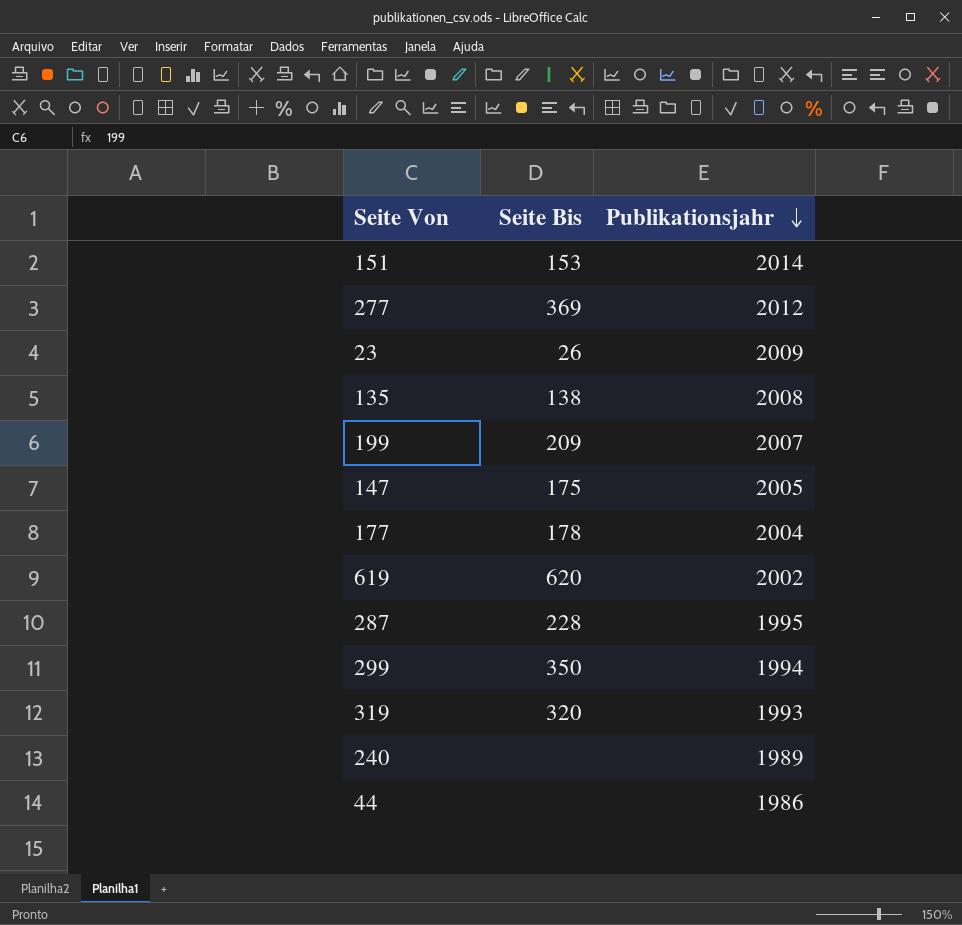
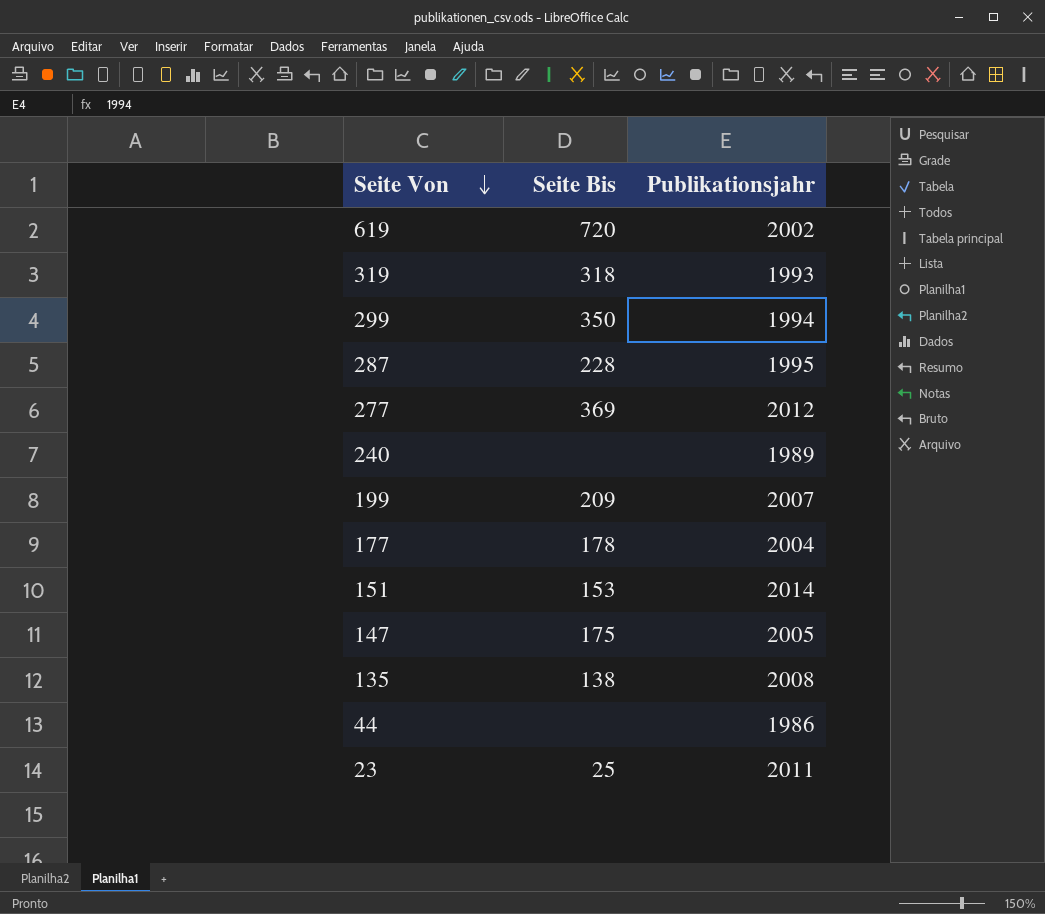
row order: Publikationsjahr descending -> Seite Von descending
619 | Seite Bis: 620 -> 720
319 | Seite Bis: 320 -> 318
23 | Seite Bis: 26 -> 25
23 | Publikationsjahr: 2009 -> 2011

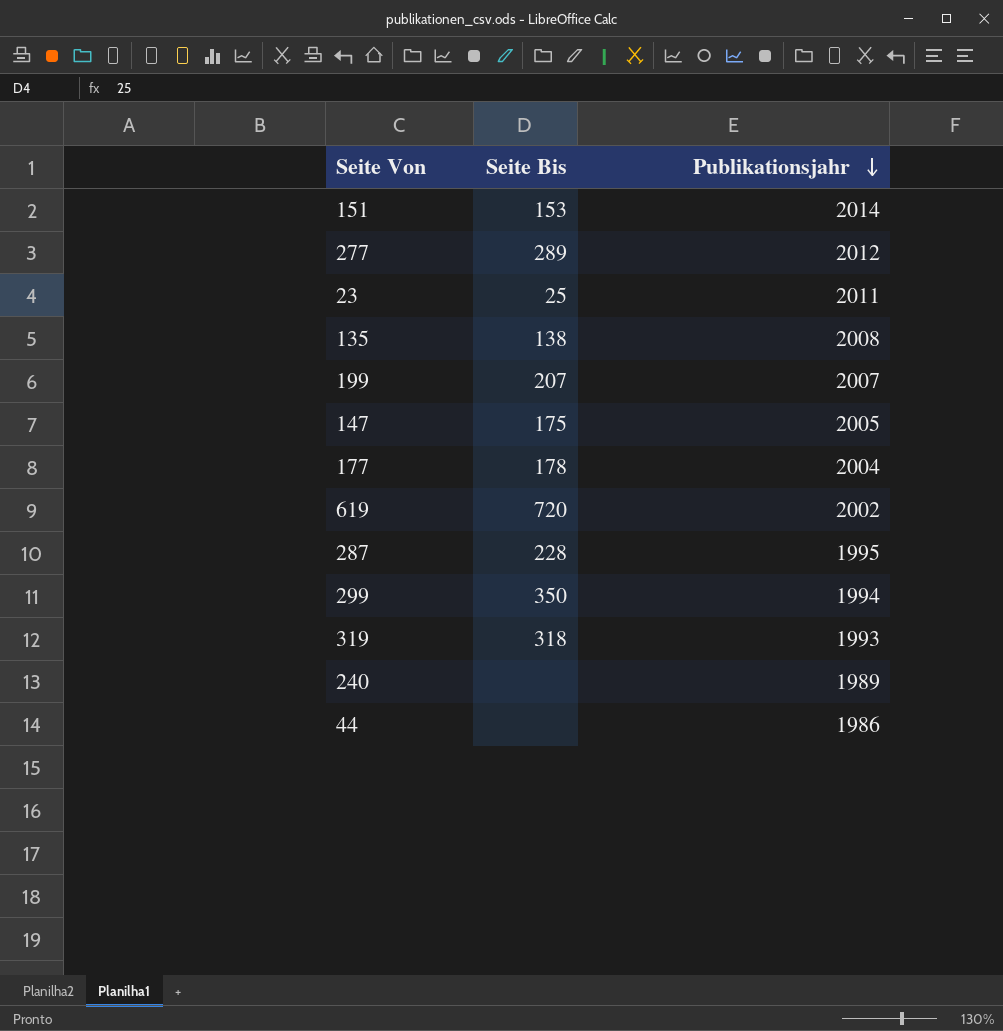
row order: Seite Von descending -> Publikationsjahr descending
277 | Seite Bis: 369 -> 289
199 | Seite Bis: 209 -> 207

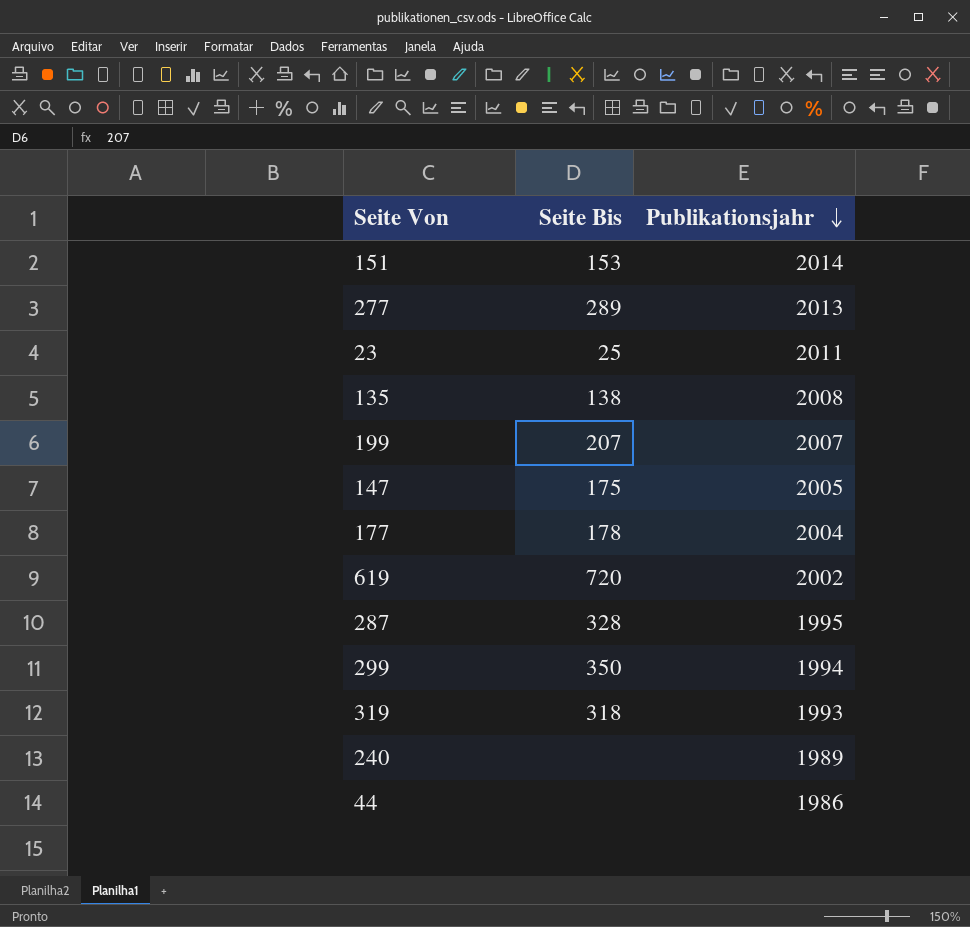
277 | Publikationsjahr: 2012 -> 2013
287 | Seite Bis: 228 -> 328

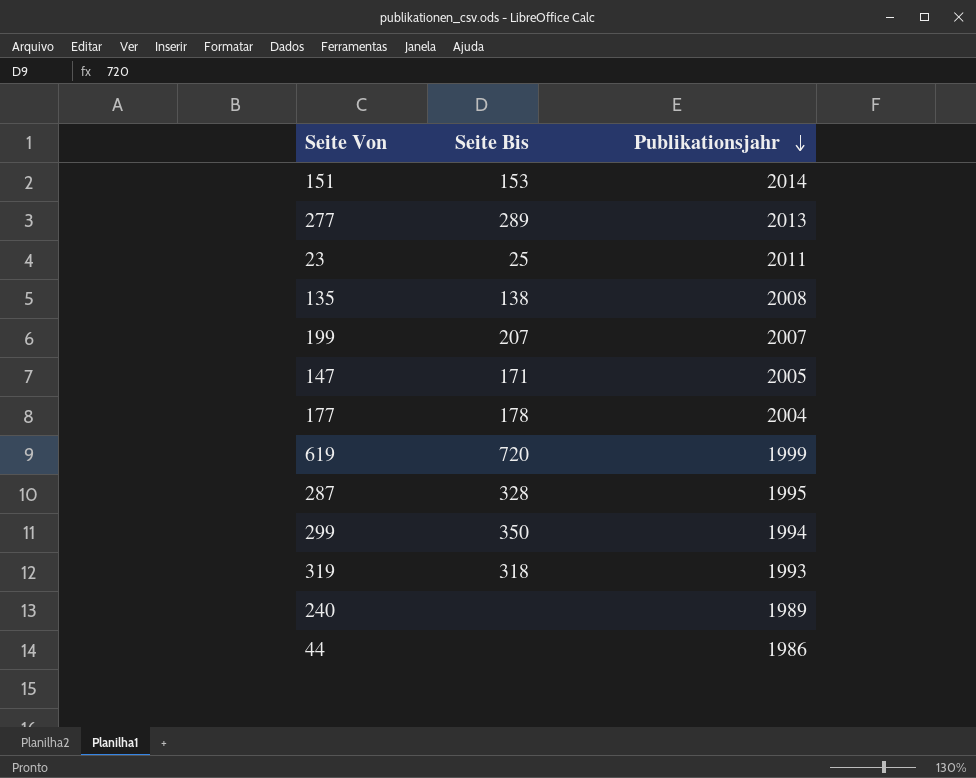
147 | Seite Bis: 175 -> 171
619 | Publikationsjahr: 2002 -> 1999

